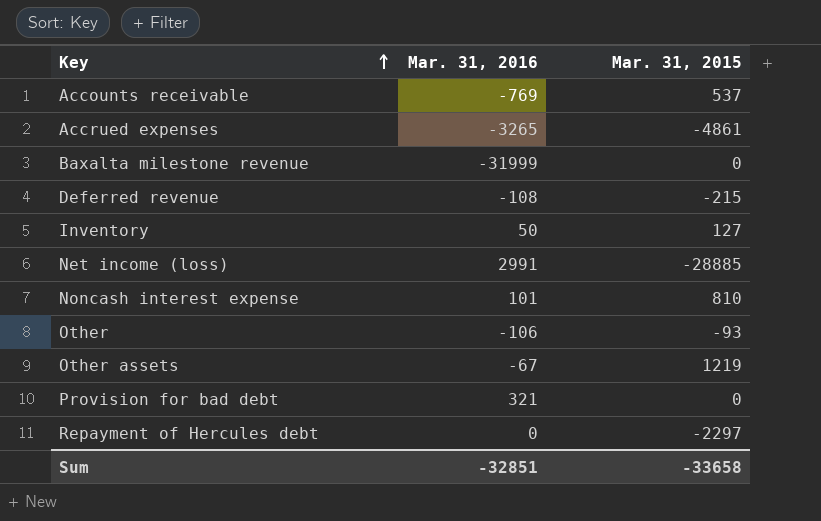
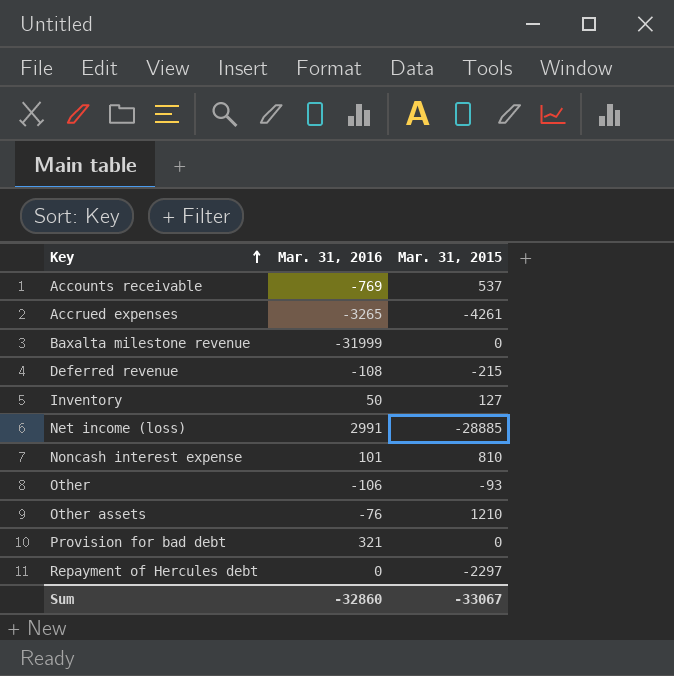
Accrued expenses | Mar. 31, 2015: -4861 -> -4261
Other assets | Mar. 31, 2016: -67 -> -76
Other assets | Mar. 31, 2015: 1219 -> 1210
Sum | Mar. 31, 2016: -32851 -> -32860
Sum | Mar. 31, 2015: -33658 -> -33067

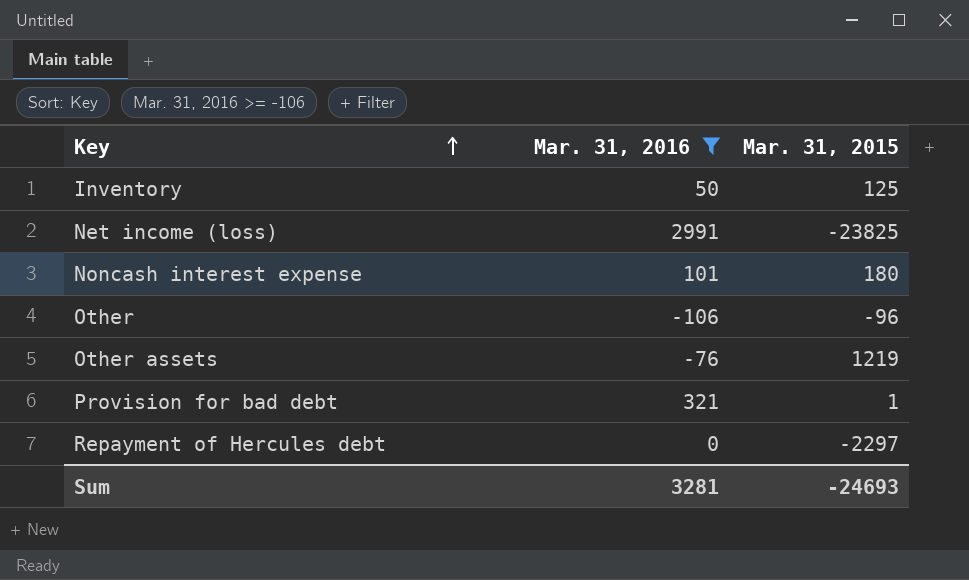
filter: none -> Mar. 31, 2016 >= -106
Inventory | Mar. 31, 2015: 127 -> 125
Net income (loss) | Mar. 31, 2015: -28885 -> -23825
Noncash interest expense | Mar. 31, 2015: 810 -> 180
Other | Mar. 31, 2015: -93 -> -96
Other assets | Mar. 31, 2015: 1210 -> 1219
Provision for bad debt | Mar. 31, 2015: 0 -> 1
Sum | Mar. 31, 2016: -32860 -> 3281
Sum | Mar. 31, 2015: -33067 -> -24693

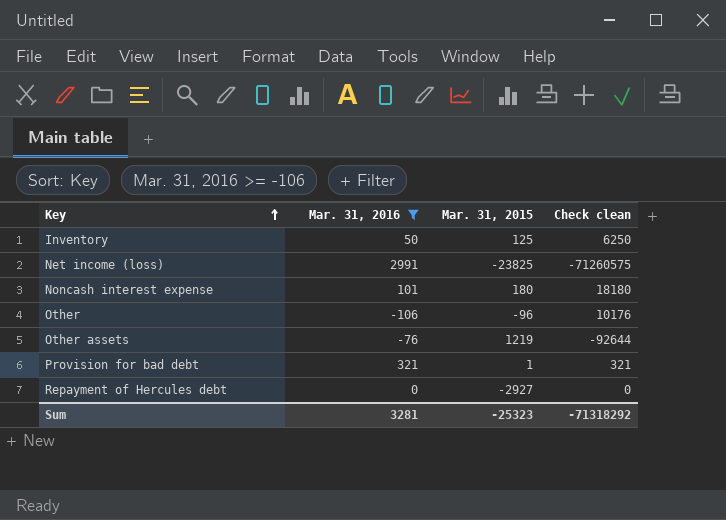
column Check clean | formula: none -> [Mar. 31, 2016] * [Mar. 31, 2015]
Repayment of Hercules debt | Mar. 31, 2015: -2297 -> -2927
Sum | Mar. 31, 2015: -24693 -> -25323

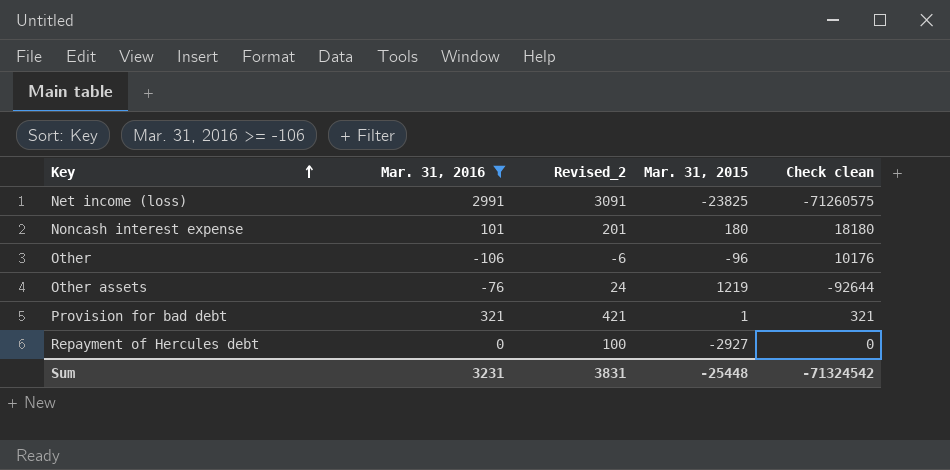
column Revised_2 | formula: none -> [Mar. 31, 2016] + 100
row Inventory: 50 | 125 | 6250 -> none
Sum | Mar. 31, 2016: 3281 -> 3231
Sum | Mar. 31, 2015: -25323 -> -25448
Sum | Check clean: -71318292 -> -71324542

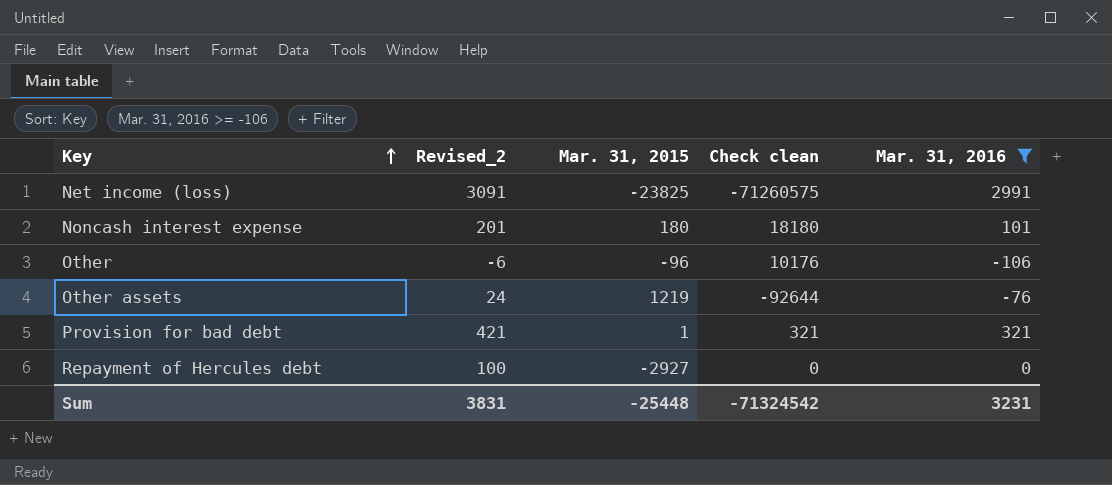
column Mar. 31, 2016 | position: 2 -> 5

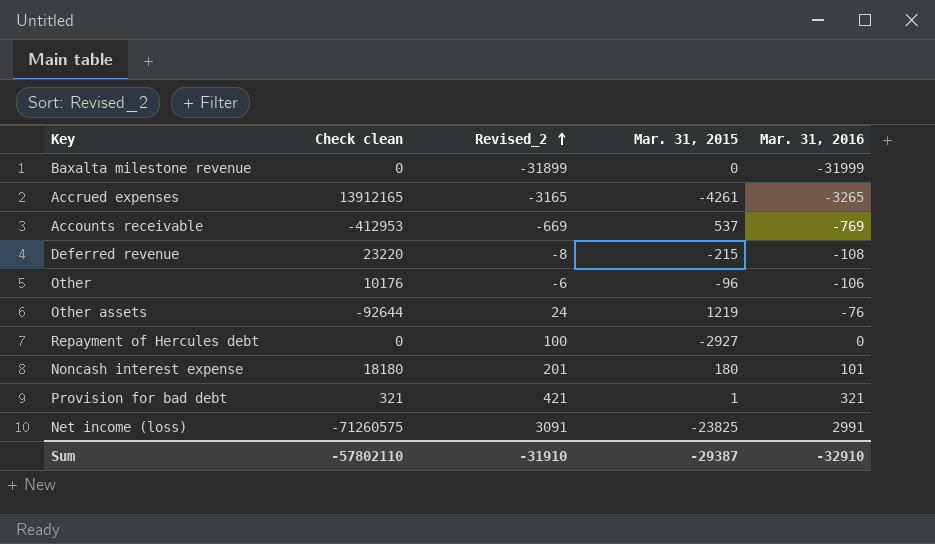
filter: Mar. 31, 2016 >= -106 -> none
row order: Key ascending -> Revised_2 ascending
column Check clean | position: 4 -> 2
Sum | Check clean: -71324542 -> -57802110
Sum | Revised_2: 3831 -> -31910
Sum | Mar. 31, 2015: -25448 -> -29387
Sum | Mar. 31, 2016: 3231 -> -32910

